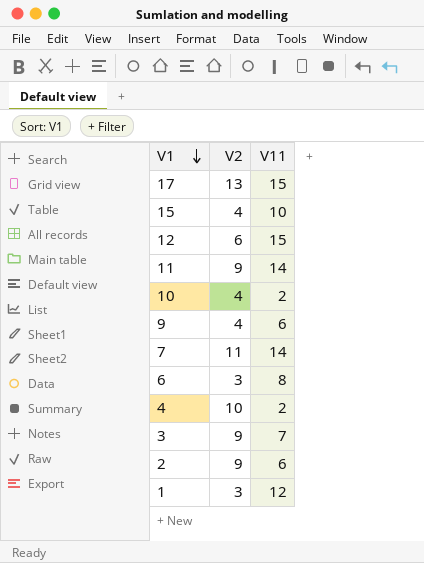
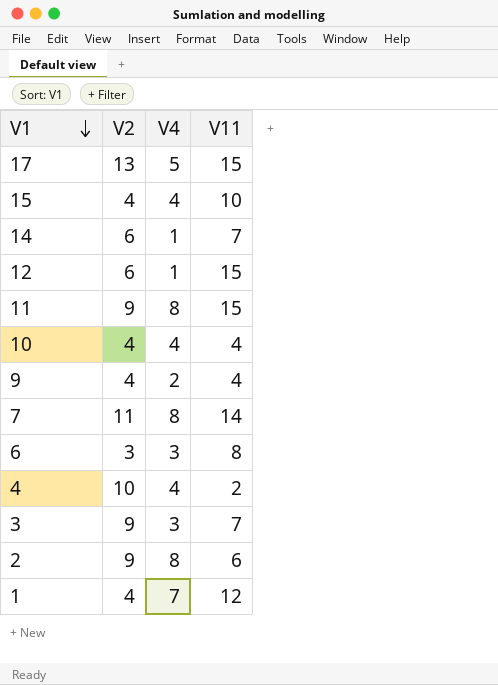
column V4 | position: none -> 3
row 14: none -> 6 | 1 | 7
11 | V11: 14 -> 15
10 | V11: 2 -> 4
9 | V11: 6 -> 4
1 | V2: 3 -> 4

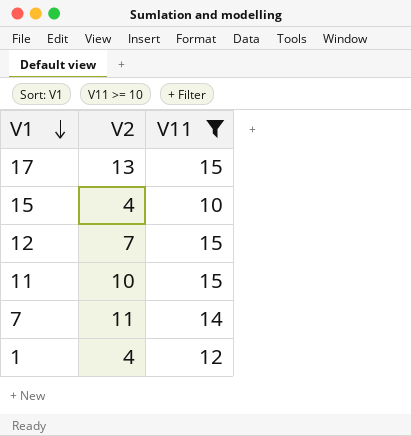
filter: none -> V11 >= 10
column V4 | position: 3 -> none
12 | V2: 6 -> 7
11 | V2: 9 -> 10

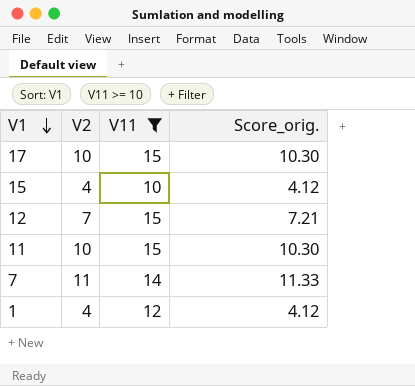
column Score_orig. | formula: none -> [V2] * 1.03
17 | V2: 13 -> 10

